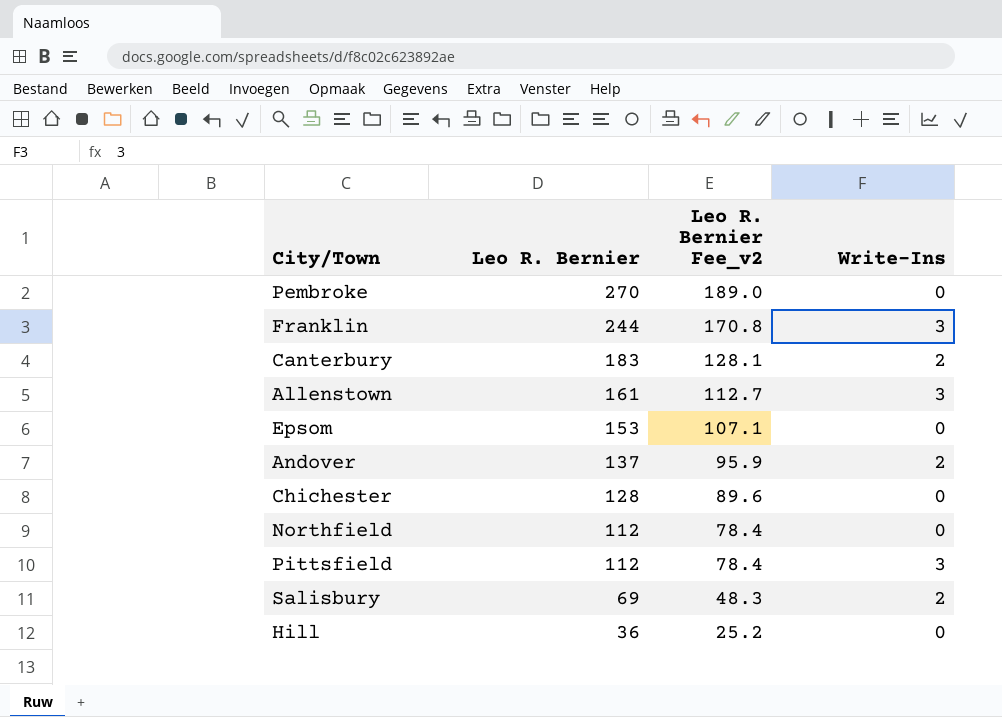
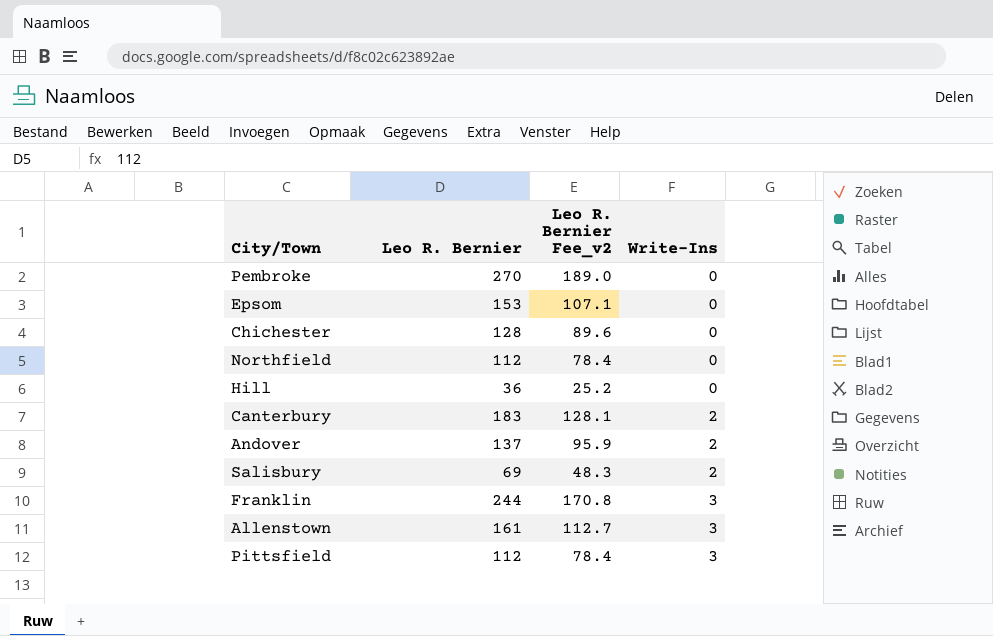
row order: Leo R. Bernier descending -> Write-Ins ascending

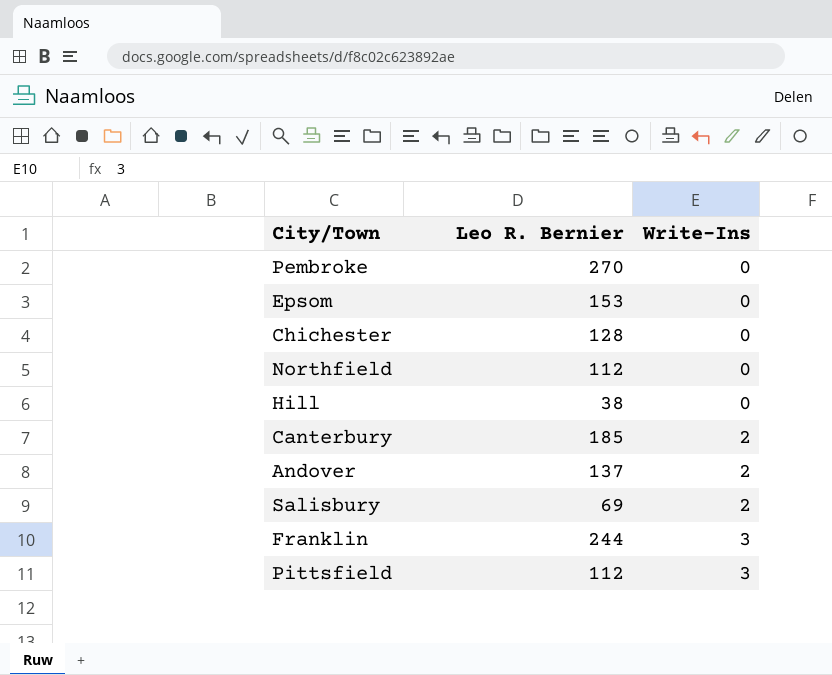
column Leo R. Bernier Fee_v2 | formula: [Leo R. Bernier] * 0.7 -> none
row Allenstown: 161 | 112.7 | 3 -> none
Hill | Leo R. Bernier: 36 -> 38
Canterbury | Leo R. Bernier: 183 -> 185

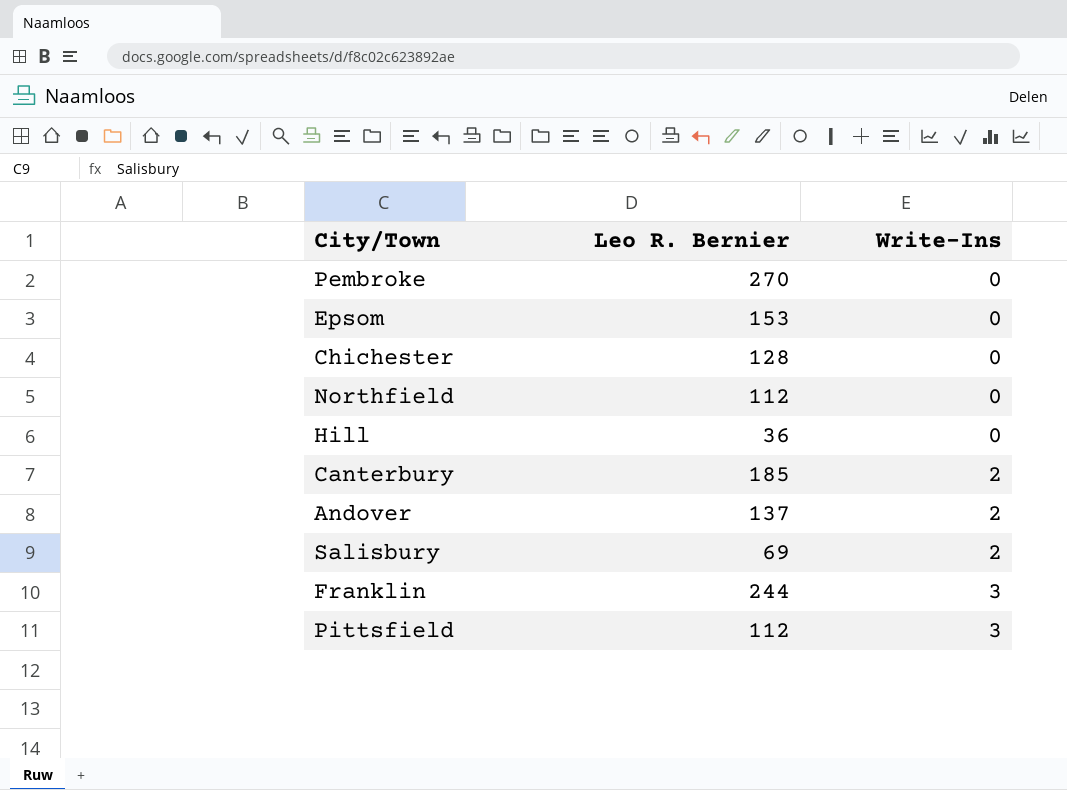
Hill | Leo R. Bernier: 38 -> 36

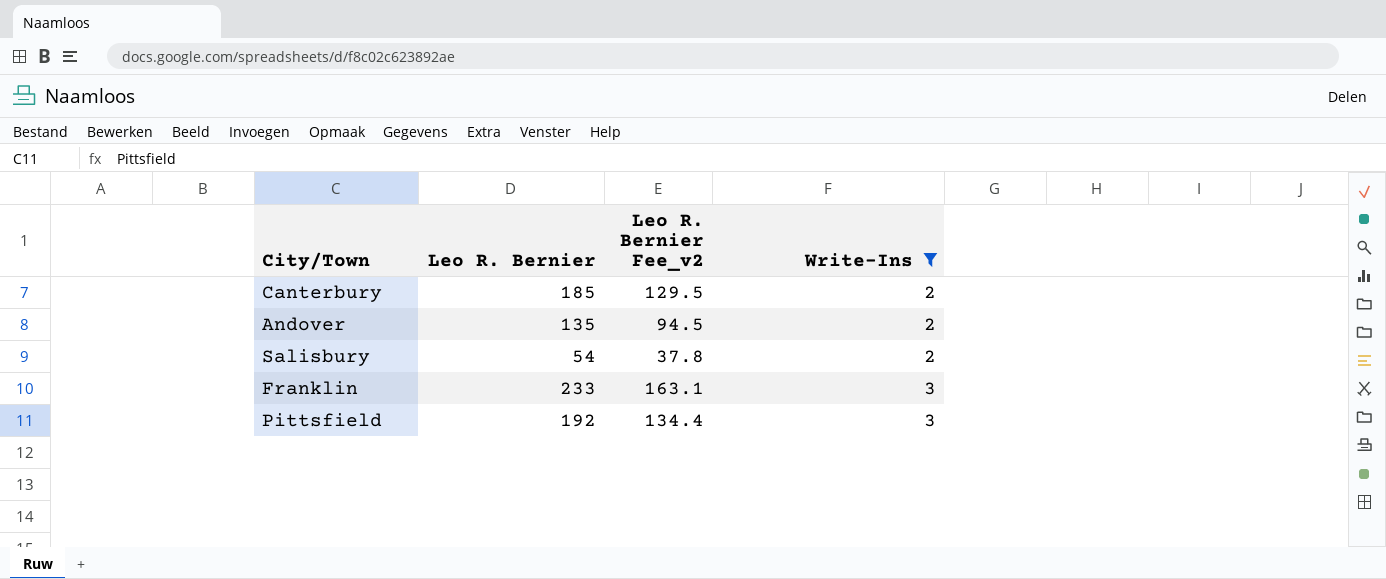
filter: none -> Write-Ins != 0
column Leo R. Bernier Fee_v2 | formula: none -> [Leo R. Bernier] * 0.7
Andover | Leo R. Bernier: 137 -> 135
Salisbury | Leo R. Bernier: 69 -> 54
Franklin | Leo R. Bernier: 244 -> 233
Pittsfield | Leo R. Bernier: 112 -> 192

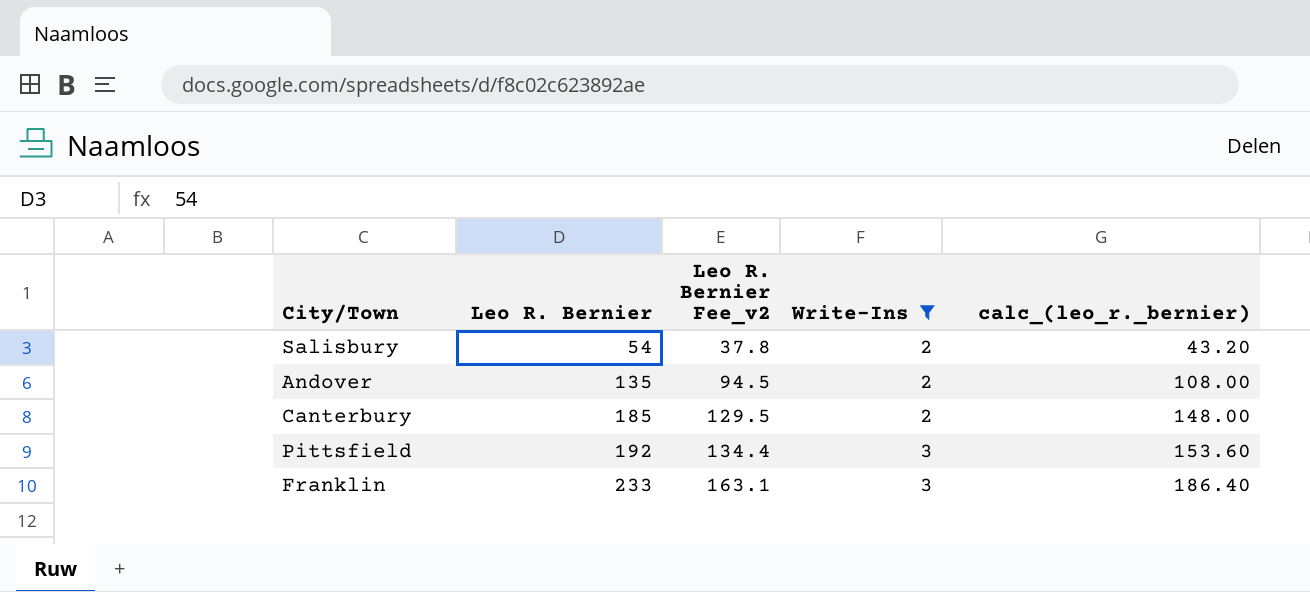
row order: Write-Ins ascending -> Leo R. Bernier ascending
column calc_(leo_r._bernier) | formula: none -> [Leo R. Bernier] * 0.8

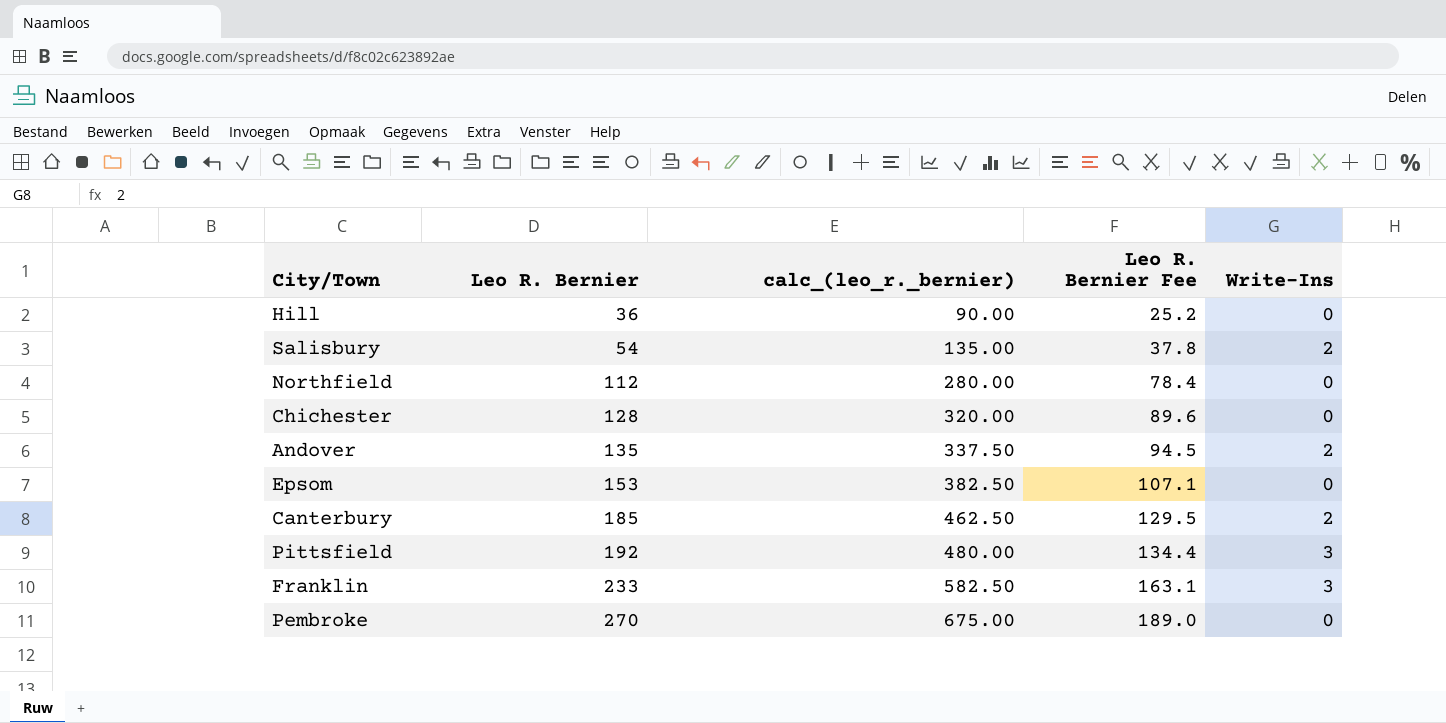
filter: Write-Ins != 0 -> none
column calc_(leo_r._bernier) | formula: [Leo R. Bernier] * 0.8 -> [Leo R. Bernier] * 2.5
column calc_(leo_r._bernier) | position: 5 -> 3
column name: Leo R. Bernier Fee_v2 -> Leo R. Bernier Fee

